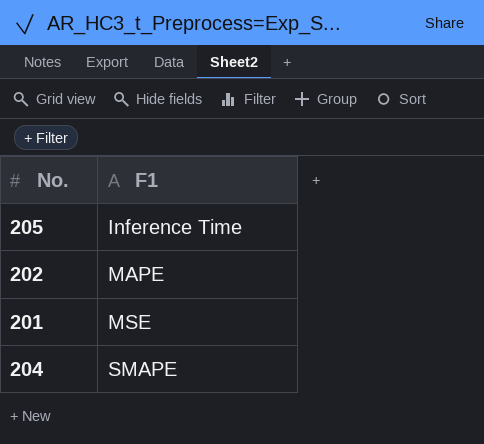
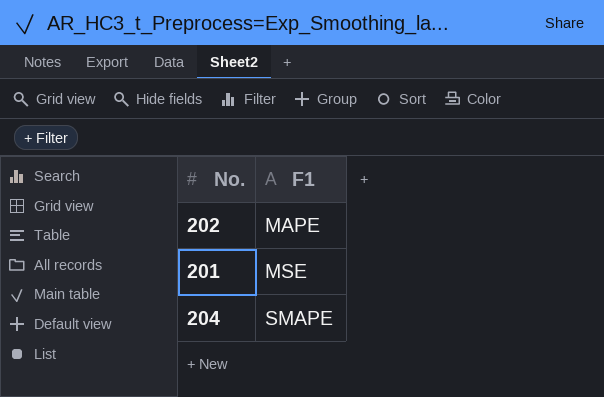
row 205: Inference Time -> none

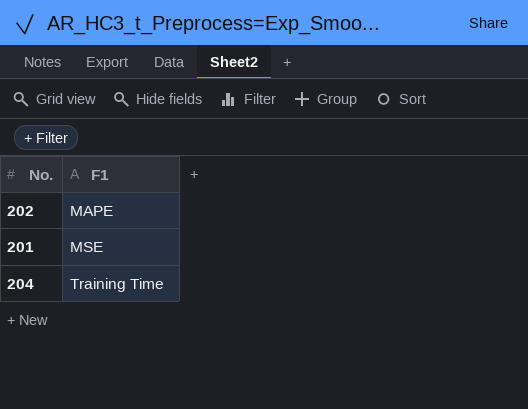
204 | F1: SMAPE -> Training Time

